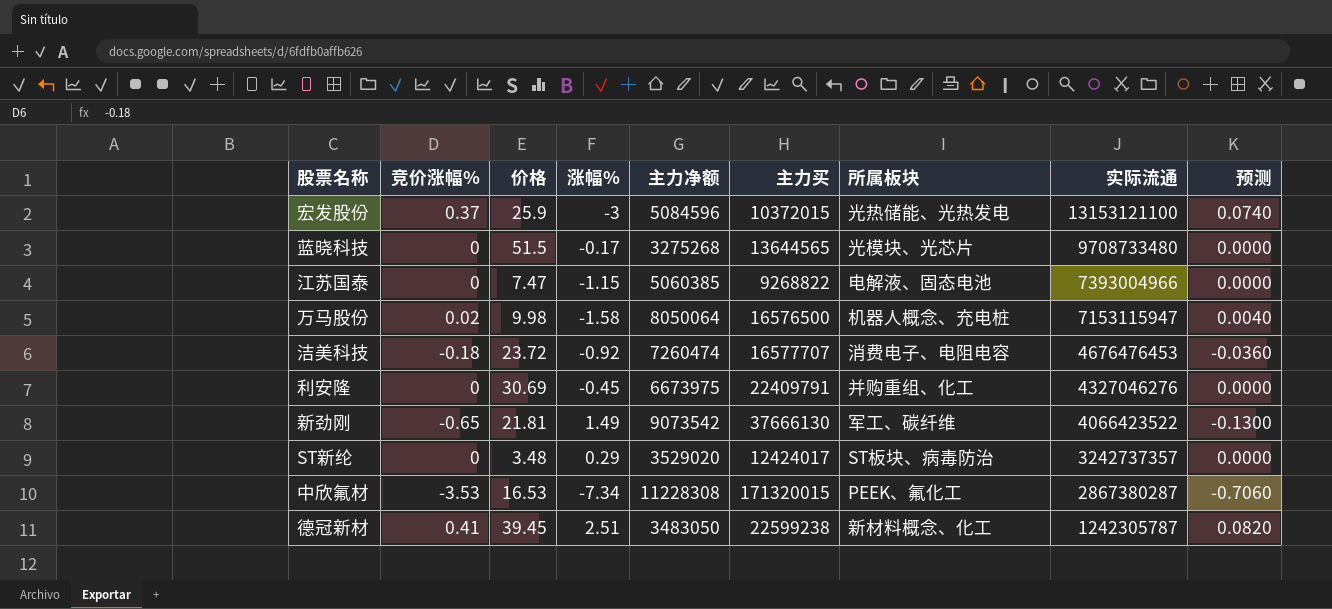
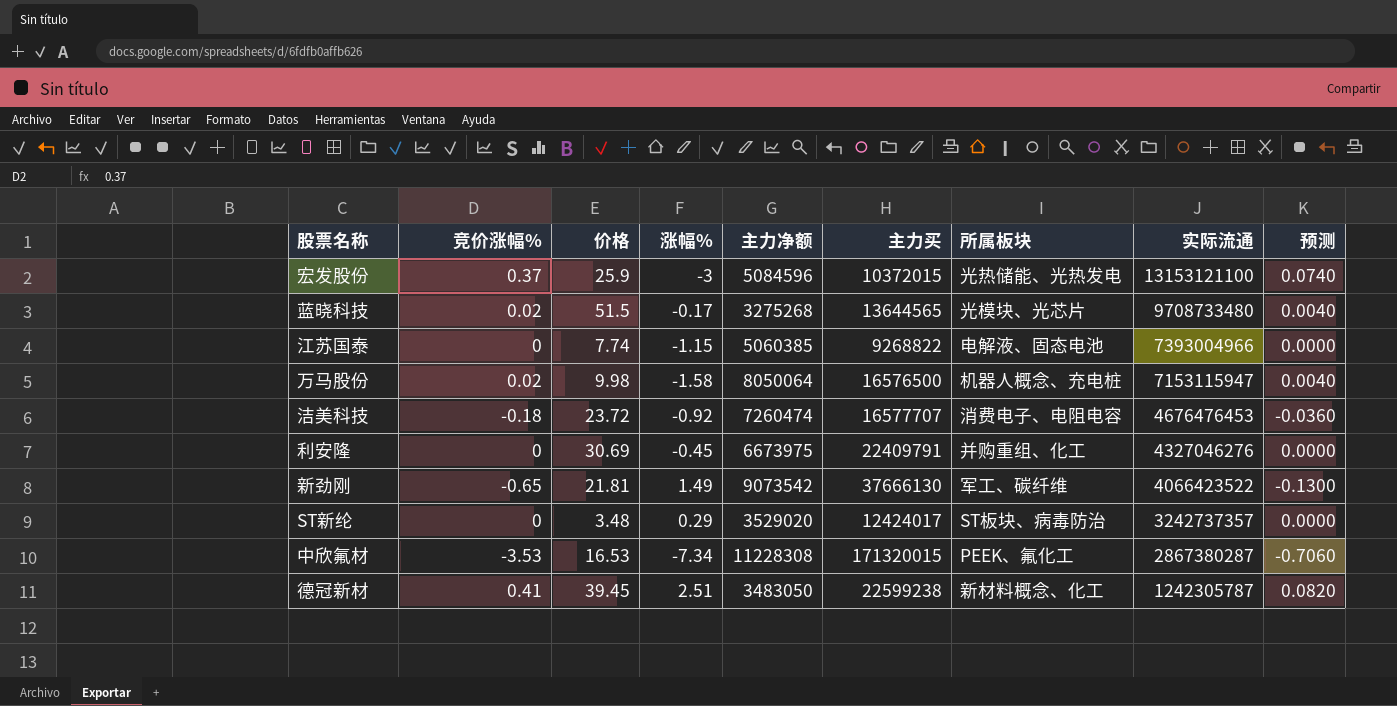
蓝晓科技 | 竞价涨幅%: 0 -> 0.02
蓝晓科技 | 预测: 0.0000 -> 0.0040
江苏国泰 | 价格: 7.47 -> 7.74

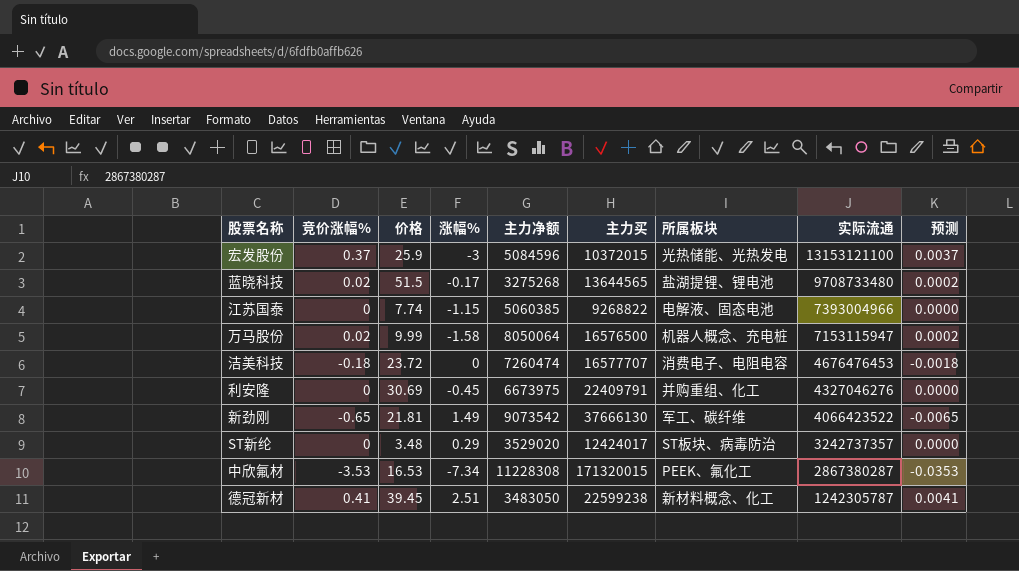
column 预测 | formula: [竞价涨幅%] * 0.2 -> [竞价涨幅%] * 0.01
蓝晓科技 | 所属板块: 光模块、光芯片 -> 盐湖提锂、锂电池
万马股份 | 价格: 9.98 -> 9.99
洁美科技 | 涨幅%: -0.92 -> 0

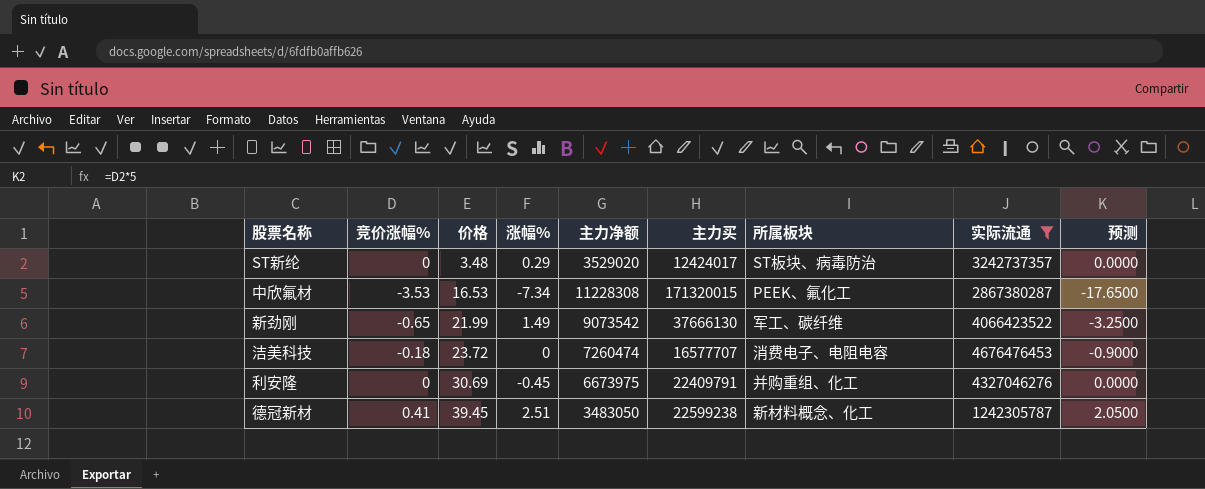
filter: none -> 实际流通 <= 4676476453
row order: 实际流通 descending -> 价格 ascending
column 预测 | formula: [竞价涨幅%] * 0.01 -> [竞价涨幅%] * 5
新劲刚 | 价格: 21.81 -> 21.99

